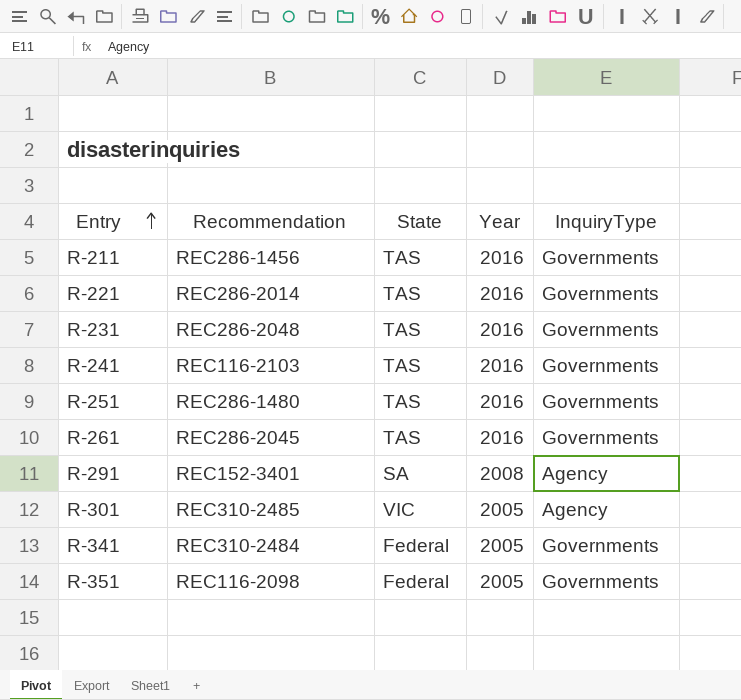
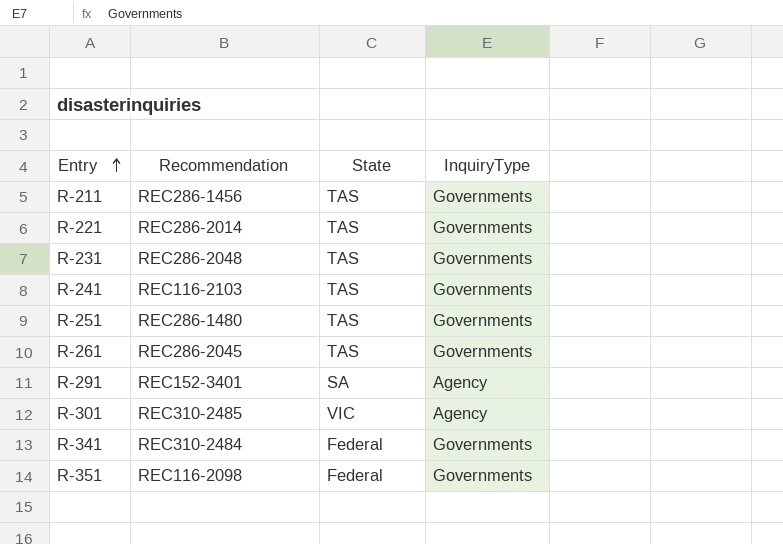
column Year | position: 4 -> none

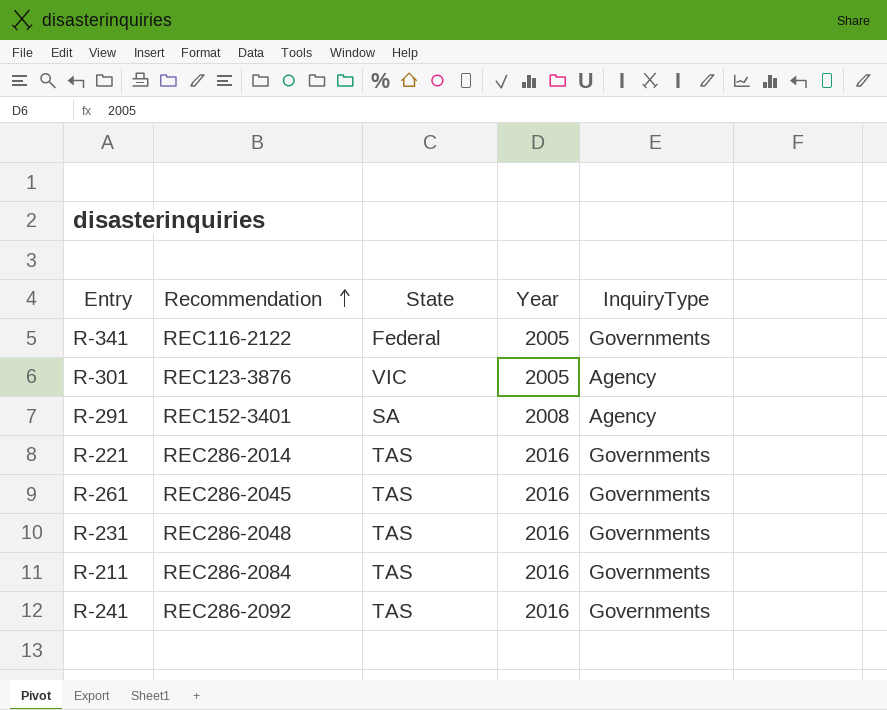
row order: Entry ascending -> Recommendation ascending
column Year | position: none -> 4
row R-251: REC286-1480 | TAS | Governments -> none
row R-351: REC116-2098 | Federal | Governments -> none
R-341 | Recommendation: REC310-2484 -> REC116-2122
R-301 | Recommendation: REC310-2485 -> REC123-3876
R-211 | Recommendation: REC286-1456 -> REC286-2084
R-241 | Recommendation: REC116-2103 -> REC286-2092

